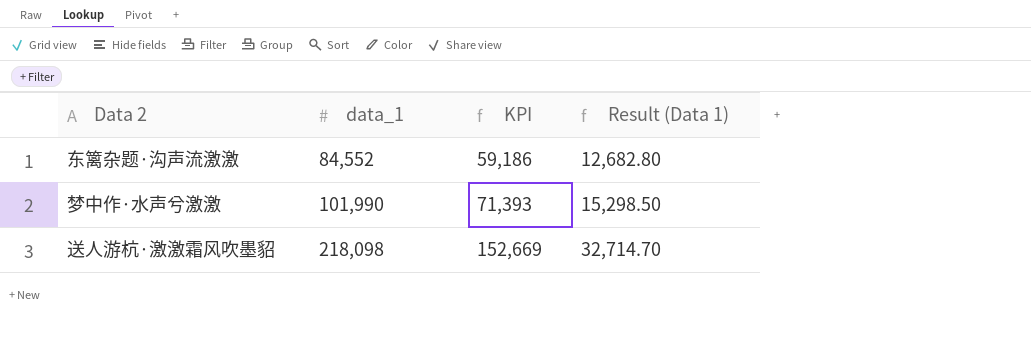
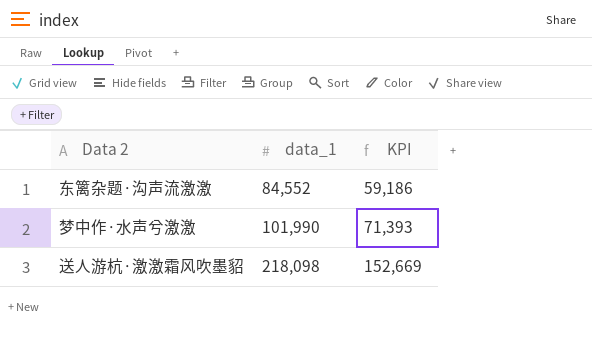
column Result (Data 1) | formula: [data_1] * 0.15 -> none

